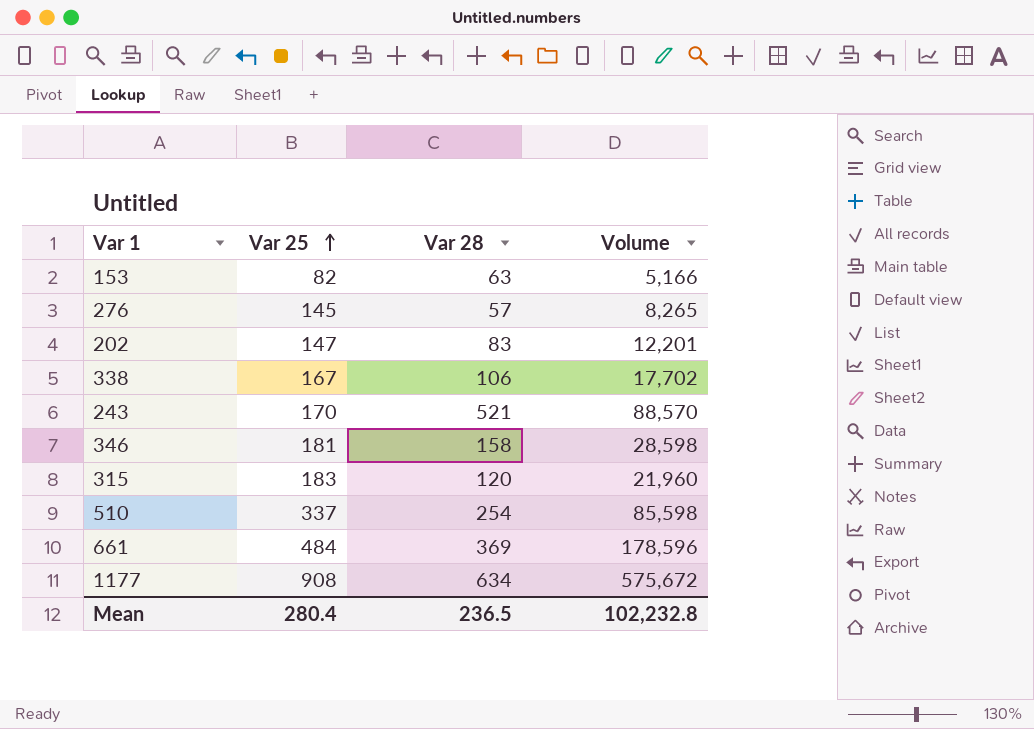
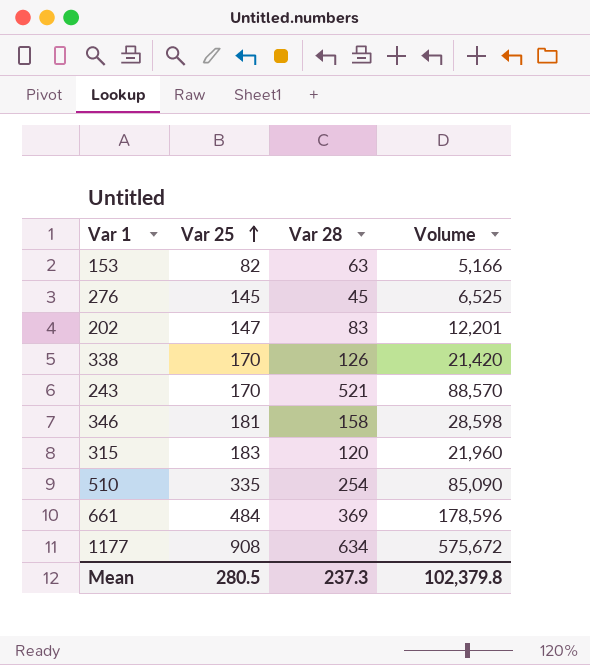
276 | Var 28: 57 -> 45
276 | Volume: 8,265 -> 6,525
338 | Var 25: 167 -> 170
338 | Var 28: 106 -> 126
338 | Volume: 17,702 -> 21,420
510 | Var 25: 337 -> 335
510 | Volume: 85,598 -> 85,090
Mean | Var 25: 280.4 -> 280.5
Mean | Var 28: 236.5 -> 237.3
Mean | Volume: 102,232.8 -> 102,379.8

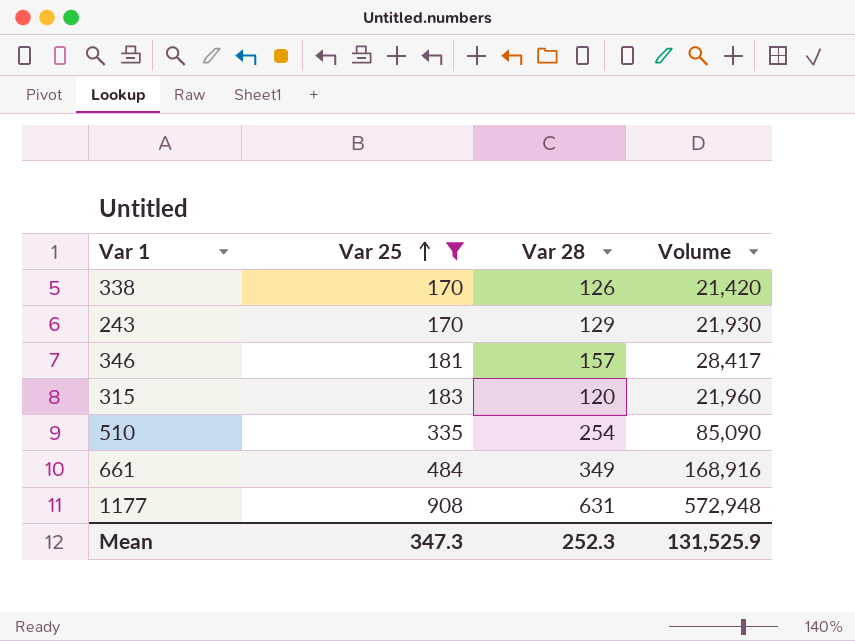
filter: none -> Var 25 >= 170
243 | Var 28: 521 -> 129
243 | Volume: 88,570 -> 21,930
346 | Var 28: 158 -> 157
346 | Volume: 28,598 -> 28,417
661 | Var 28: 369 -> 349
661 | Volume: 178,596 -> 168,916
1177 | Var 28: 634 -> 631
1177 | Volume: 575,672 -> 572,948
Mean | Var 25: 280.5 -> 347.3
Mean | Var 28: 237.3 -> 252.3
Mean | Volume: 102,379.8 -> 131,525.9

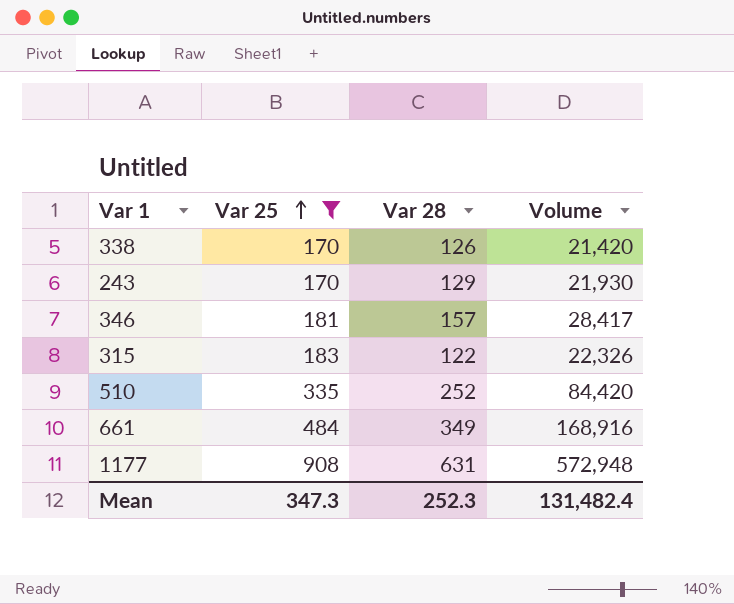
315 | Var 28: 120 -> 122
315 | Volume: 21,960 -> 22,326
510 | Var 28: 254 -> 252
510 | Volume: 85,090 -> 84,420
Mean | Volume: 131,525.9 -> 131,482.4

